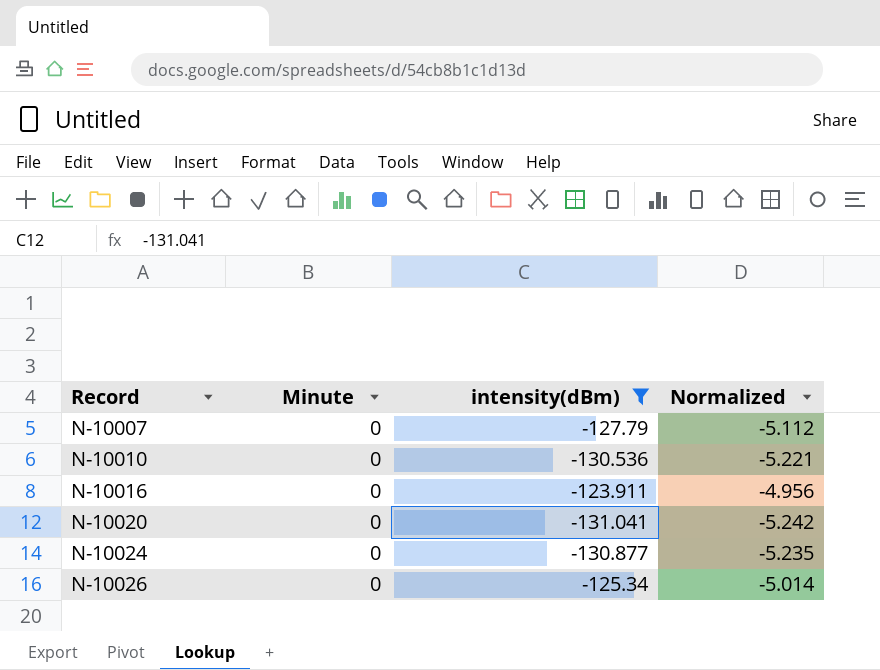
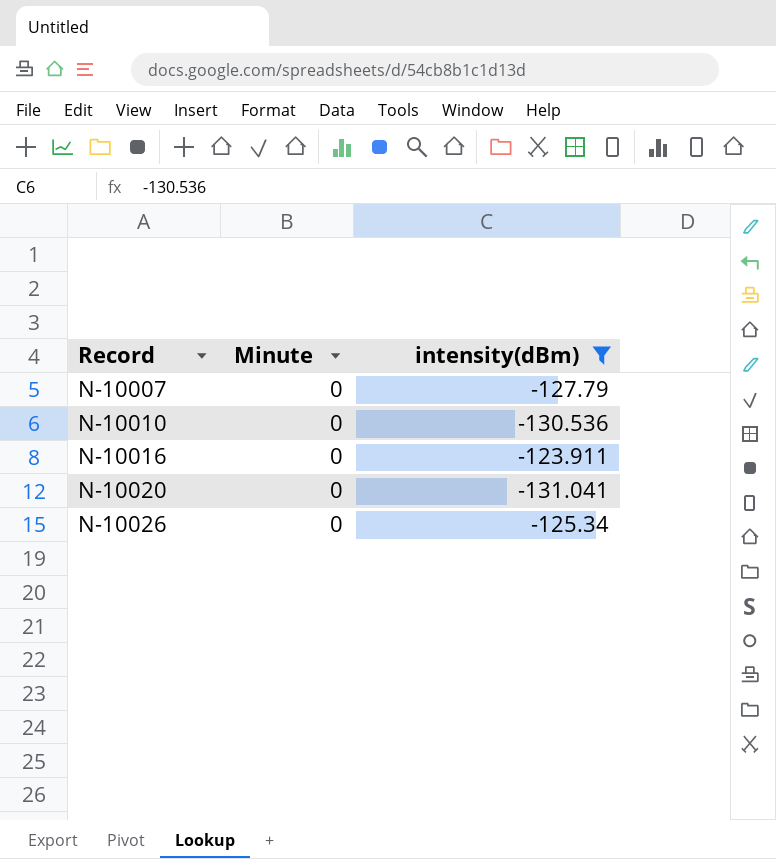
column Normalized | formula: [intensity(dBm)] * 0.04 -> none
row N-10024: 0 | -130.877 | -5.235 -> none

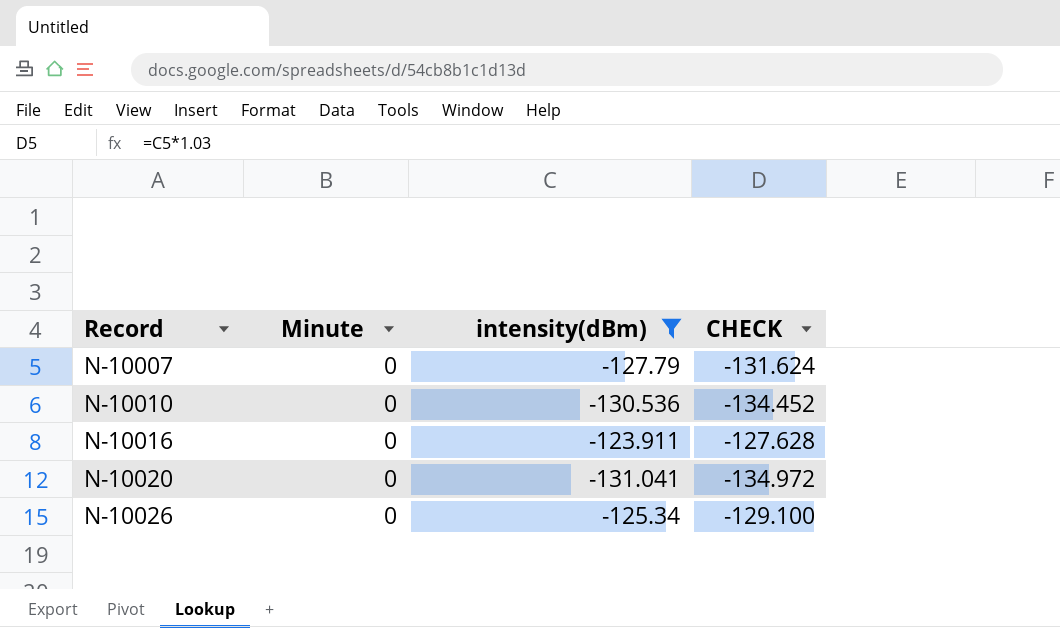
column CHECK | formula: none -> [intensity(dBm)] * 1.03

